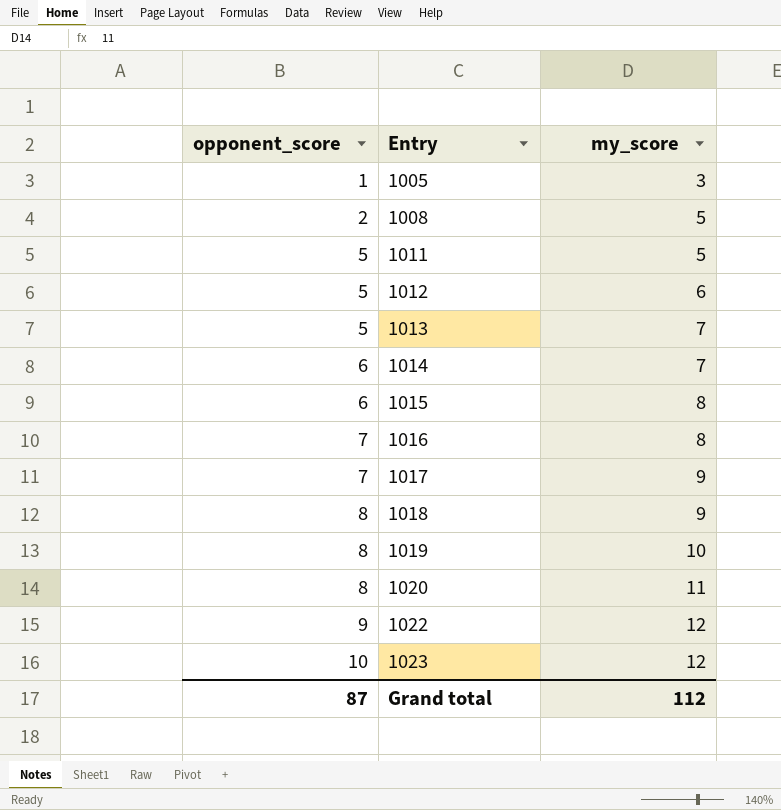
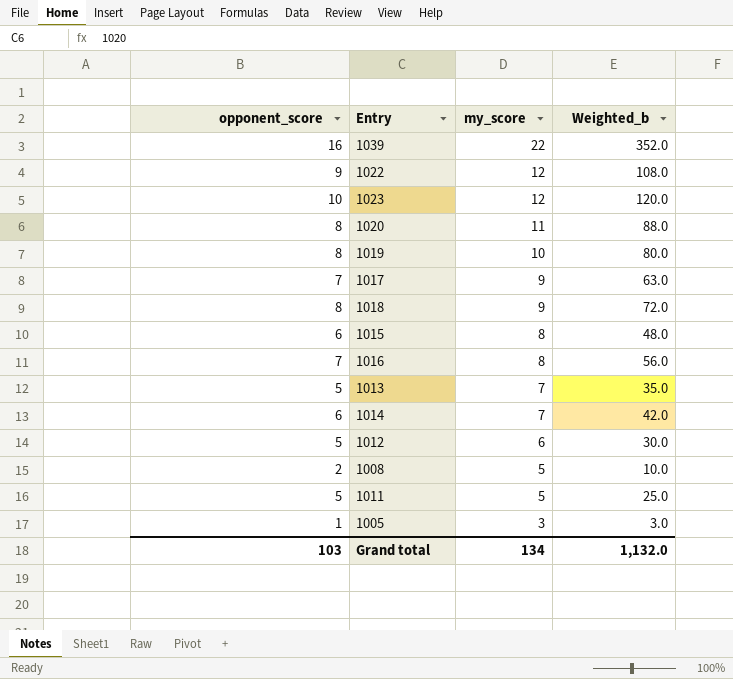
row order: opponent_score ascending -> my_score descending
column Weighted_b | formula: none -> [opponent_score] * [my_score]
row 1039: none -> 16 | 22 | 352.0
Grand total | opponent_score: 87 -> 103
Grand total | my_score: 112 -> 134

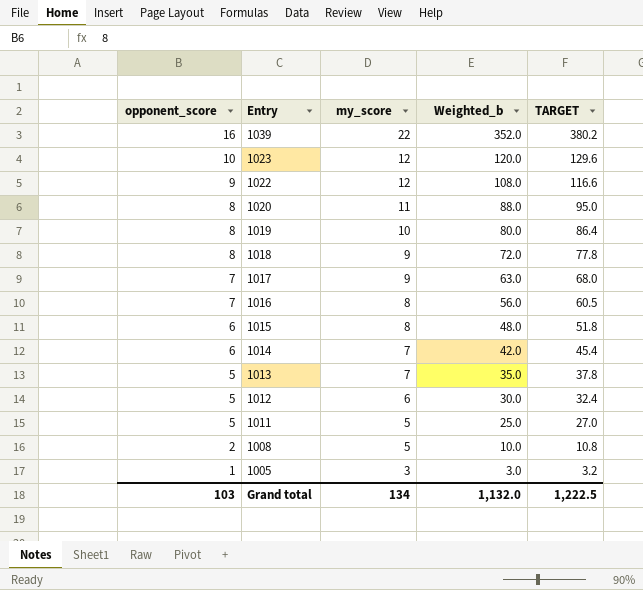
row order: my_score descending -> opponent_score descending
column TARGET | formula: none -> [Weighted_b] * 1.08

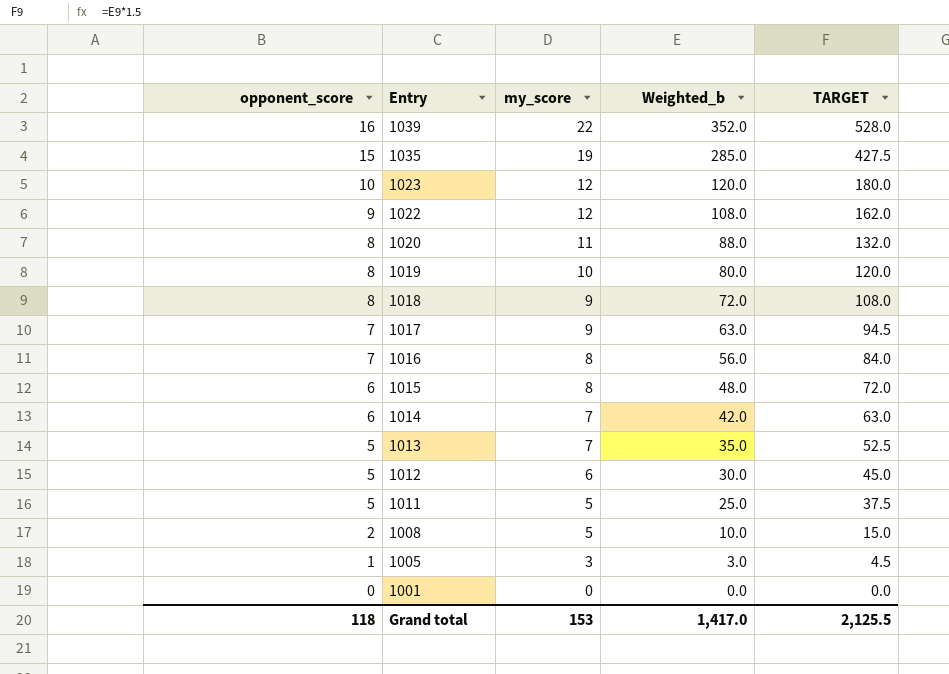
column TARGET | formula: [Weighted_b] * 1.08 -> [Weighted_b] * 1.5
row 1035: none -> 15 | 19 | 285.0 | 427.5
row 1001: none -> 0 | 0 | 0.0 | 0.0
Grand total | opponent_score: 103 -> 118
Grand total | my_score: 134 -> 153
Grand total | Weighted_b: 1,132.0 -> 1,417.0
Grand total | TARGET: 1,222.5 -> 2,125.5

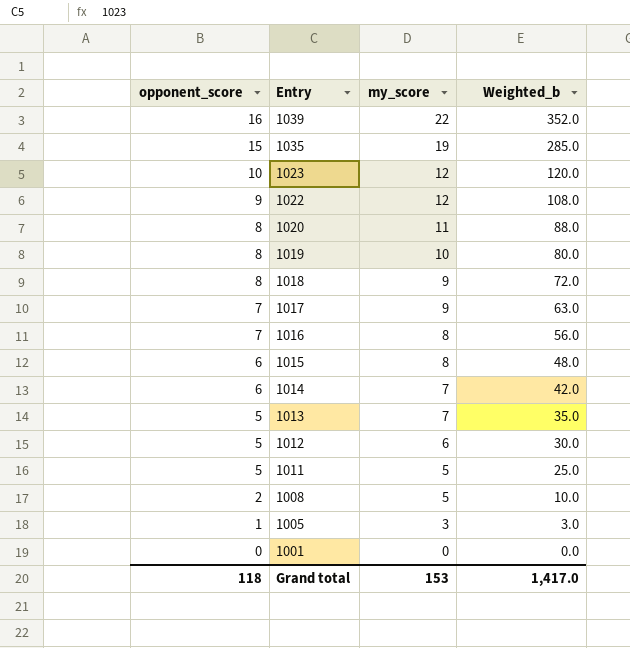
column TARGET | formula: [Weighted_b] * 1.5 -> none

